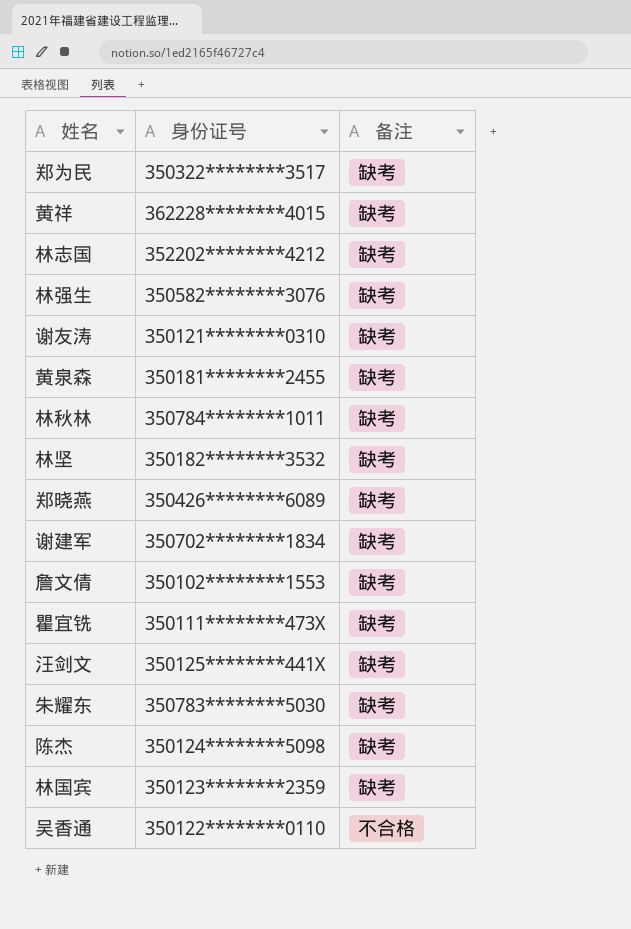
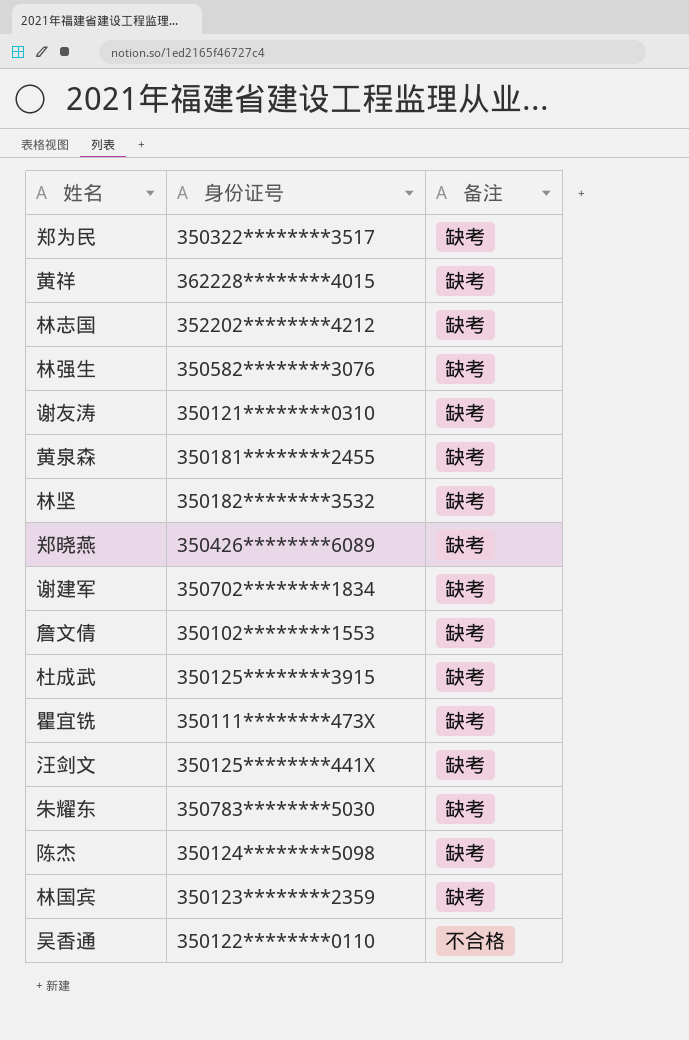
row 林秋林: 350784********1011 | 缺考 -> none
row 杜成武: none -> 350125********3915 | 缺考

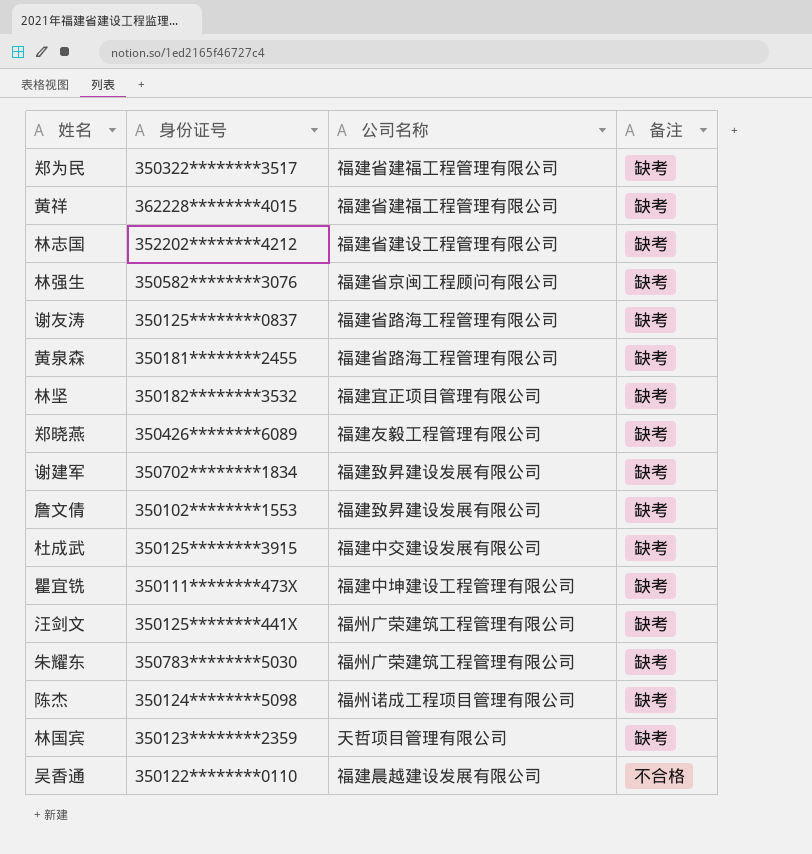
column 公司名称 | position: none -> 3
谢友涛 | 身份证号: 350121********0310 -> 350125********0837

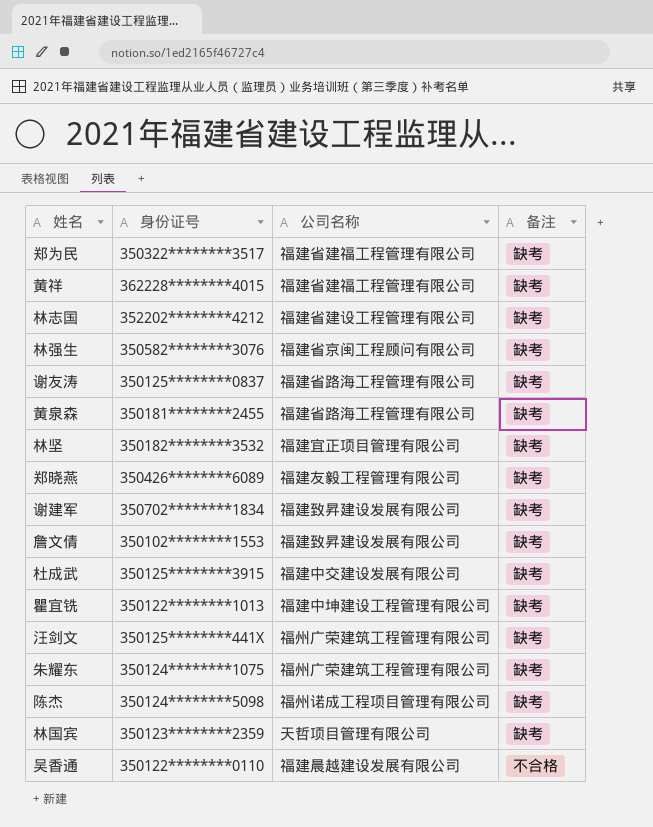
瞿宜铣 | 身份证号: 350111********473X -> 350122********1013
朱耀东 | 身份证号: 350783********5030 -> 350124********1075

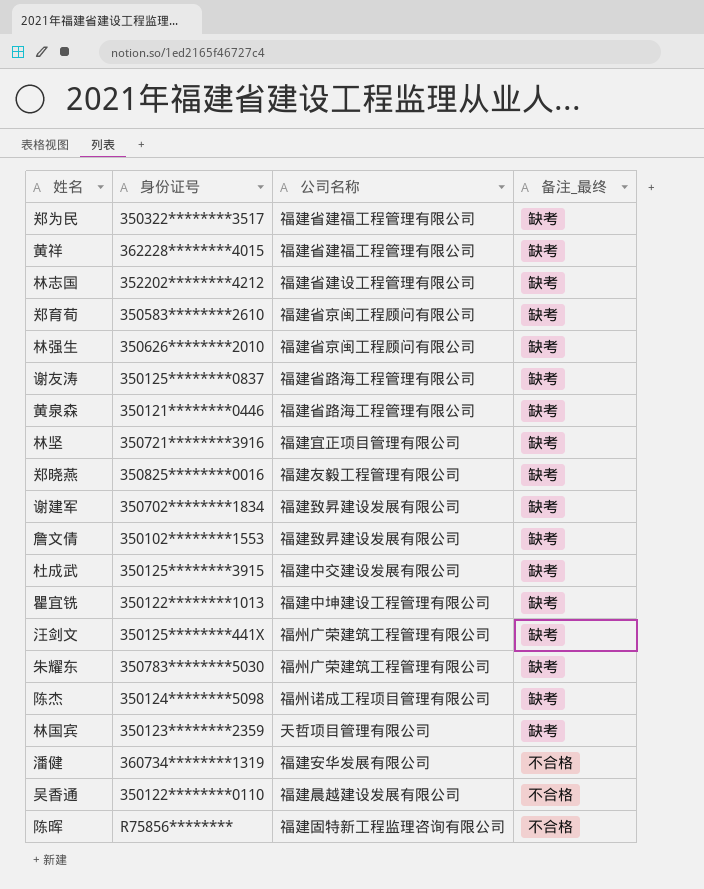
column name: 备注 -> 备注_最终
row 郑育荀: none -> 350583********2610 | 福建省京闽工程顾问有限公司 | 缺考
林强生 | 身份证号: 350582********3076 -> 350626********2010
黄泉森 | 身份证号: 350181********2455 -> 350121********0446
林坚 | 身份证号: 350182********3532 -> 350721********3916
郑晓燕 | 身份证号: 350426********6089 -> 350825********0016
朱耀东 | 身份证号: 350124********1075 -> 350783********5030
row 潘健: none -> 360734********1319 | 福建安华发展有限公司 | 不合格
row 陈晖: none -> R75856******** | 福建固特新工程监理咨询有限公司 | 不合格

